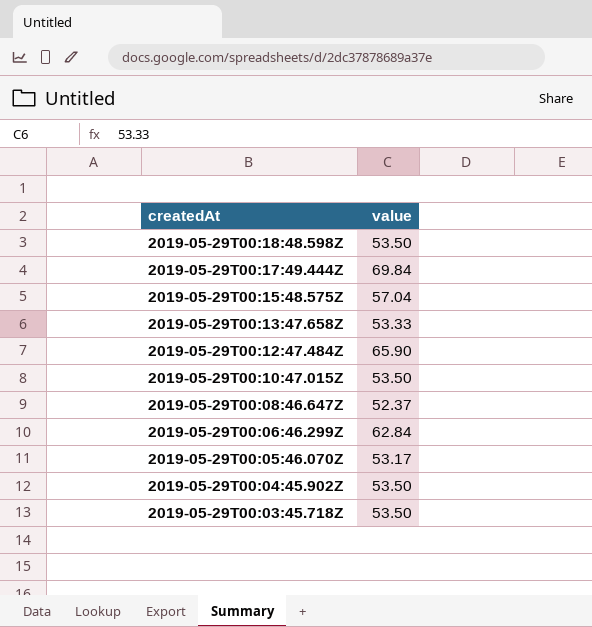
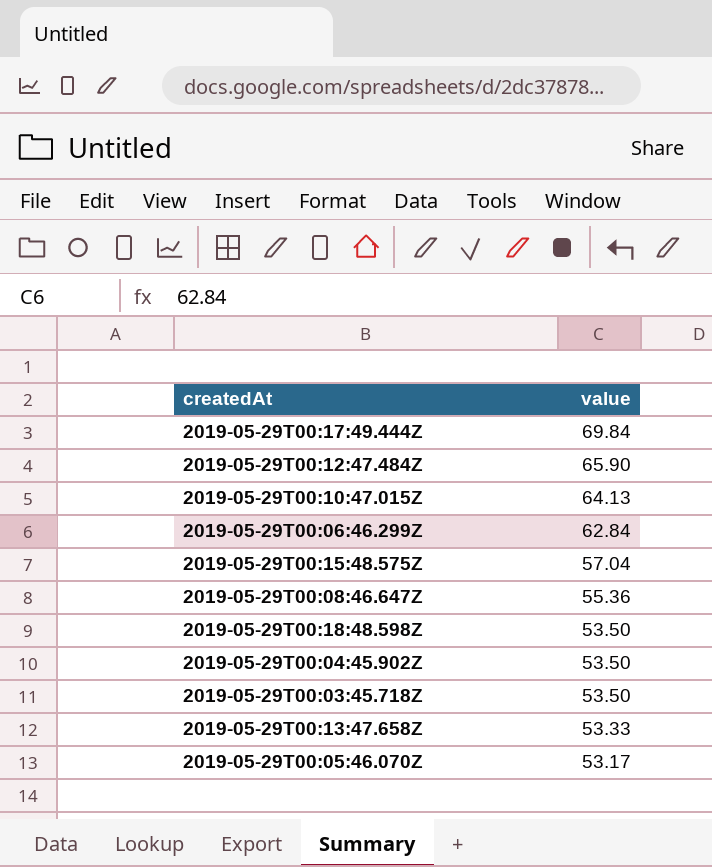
row order: createdAt descending -> value descending
2019-05-29T00:10:47.015Z | value: 53.50 -> 64.13
2019-05-29T00:08:46.647Z | value: 52.37 -> 55.36

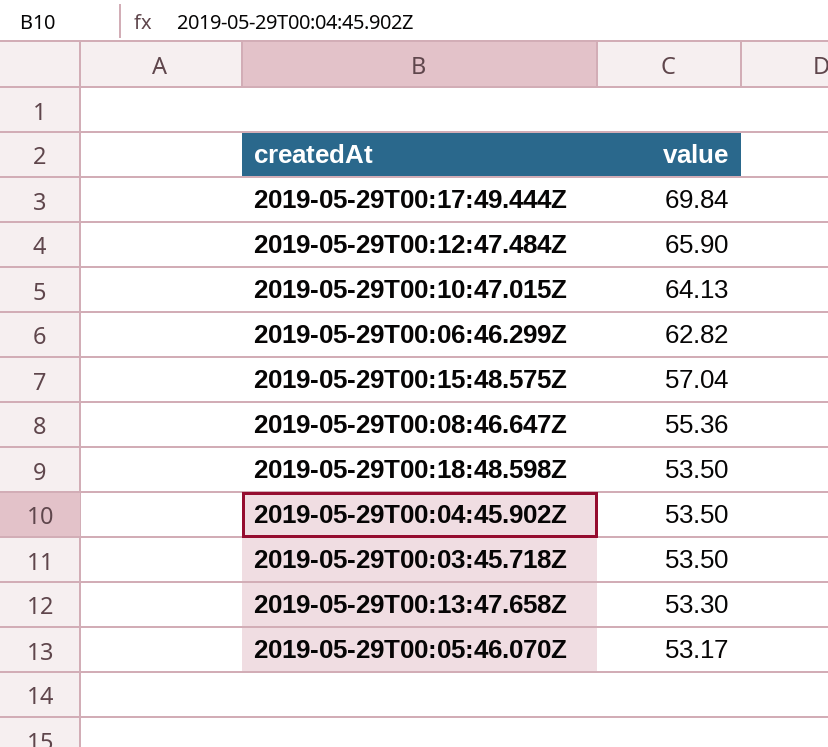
2019-05-29T00:06:46.299Z | value: 62.84 -> 62.82
2019-05-29T00:13:47.658Z | value: 53.33 -> 53.30

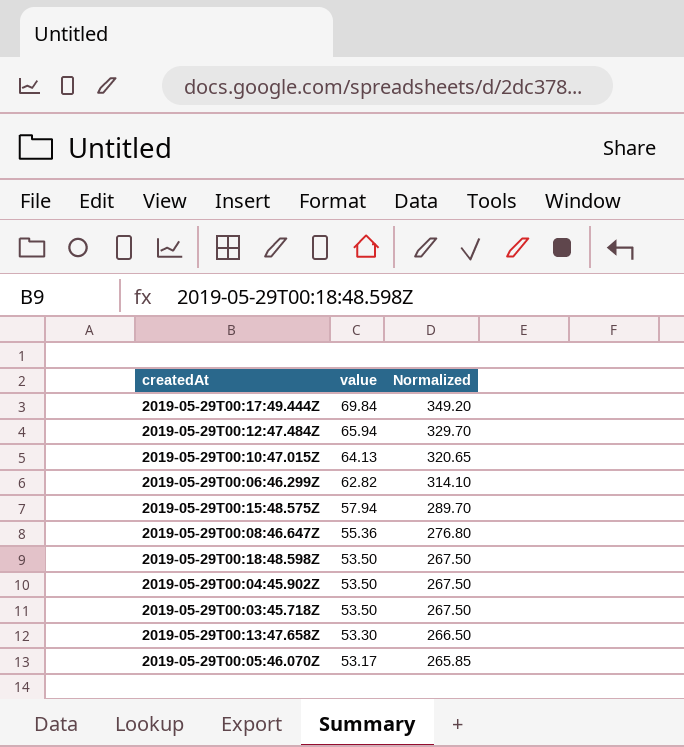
column Normalized | formula: none -> [value] * 5
2019-05-29T00:12:47.484Z | value: 65.90 -> 65.94
2019-05-29T00:15:48.575Z | value: 57.04 -> 57.94

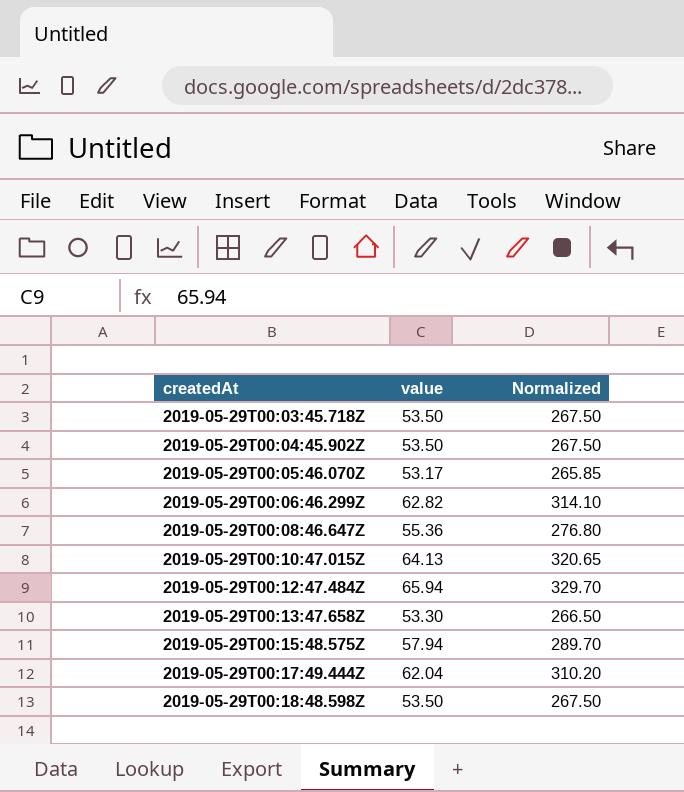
row order: value descending -> createdAt ascending
2019-05-29T00:17:49.444Z | value: 69.84 -> 62.04
2019-05-29T00:17:49.444Z | Normalized: 349.20 -> 310.20

